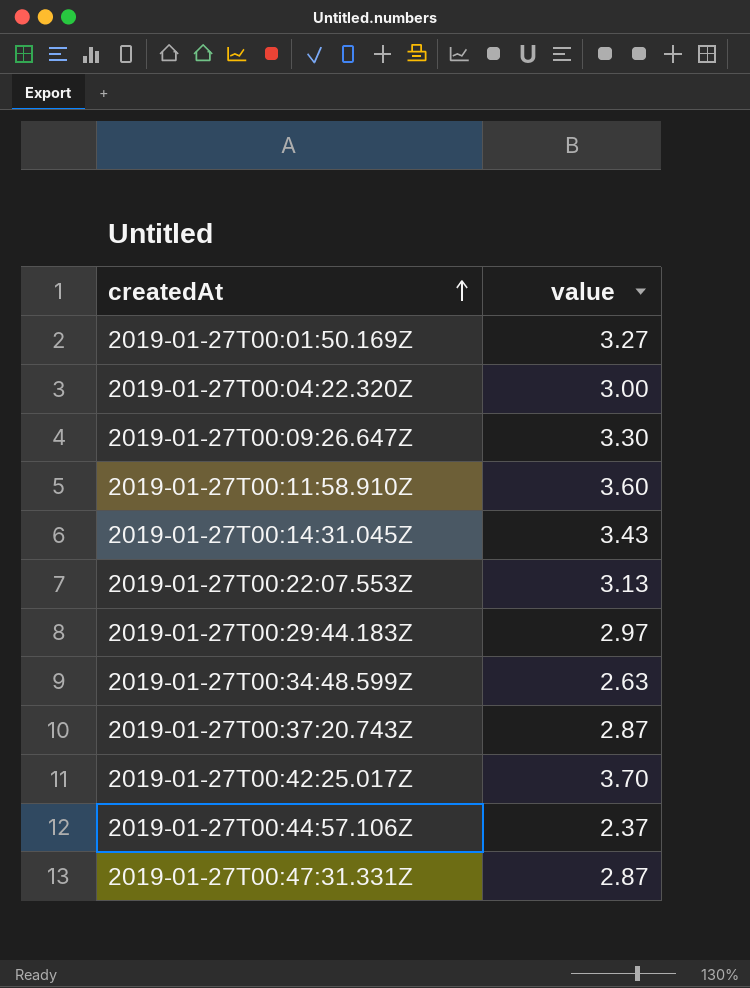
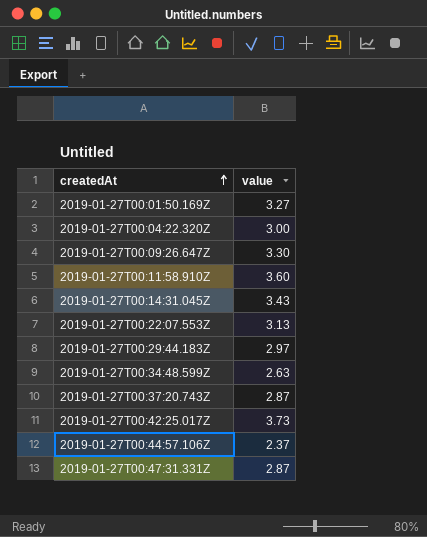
2019-01-27T00:42:25.017Z | value: 3.70 -> 3.73

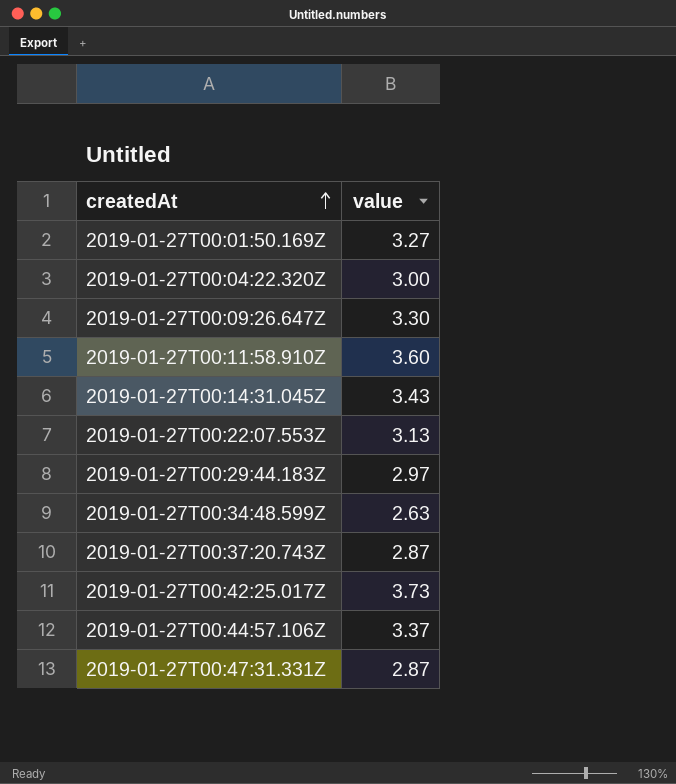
2019-01-27T00:44:57.106Z | value: 2.37 -> 3.37

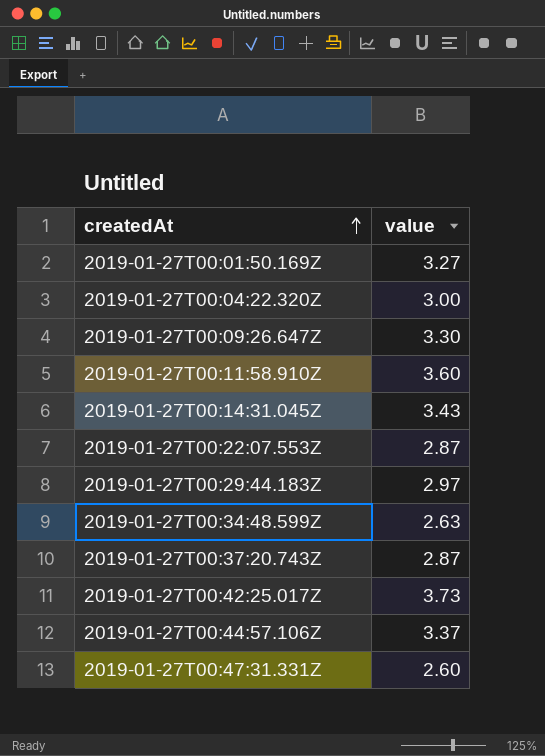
2019-01-27T00:22:07.553Z | value: 3.13 -> 2.87
2019-01-27T00:47:31.331Z | value: 2.87 -> 2.60

